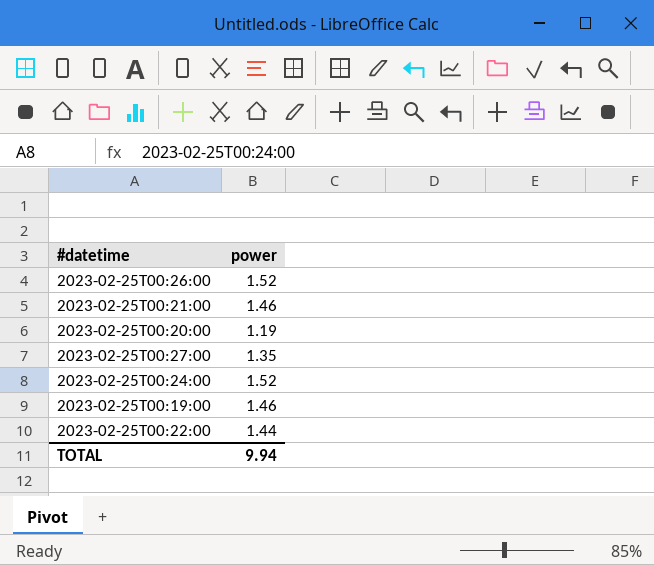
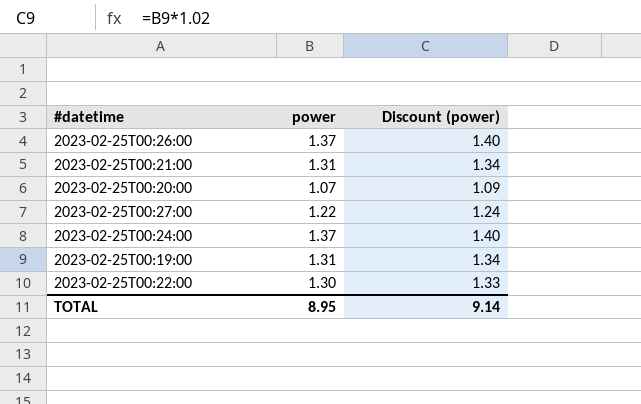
column Discount (power) | formula: none -> [power] * 1.02
2023-02-25T00:26:00 | power: 1.52 -> 1.37
2023-02-25T00:21:00 | power: 1.46 -> 1.31
2023-02-25T00:20:00 | power: 1.19 -> 1.07
2023-02-25T00:27:00 | power: 1.35 -> 1.22
2023-02-25T00:24:00 | power: 1.52 -> 1.37
2023-02-25T00:19:00 | power: 1.46 -> 1.31
2023-02-25T00:22:00 | power: 1.44 -> 1.30
TOTAL | power: 9.94 -> 8.95

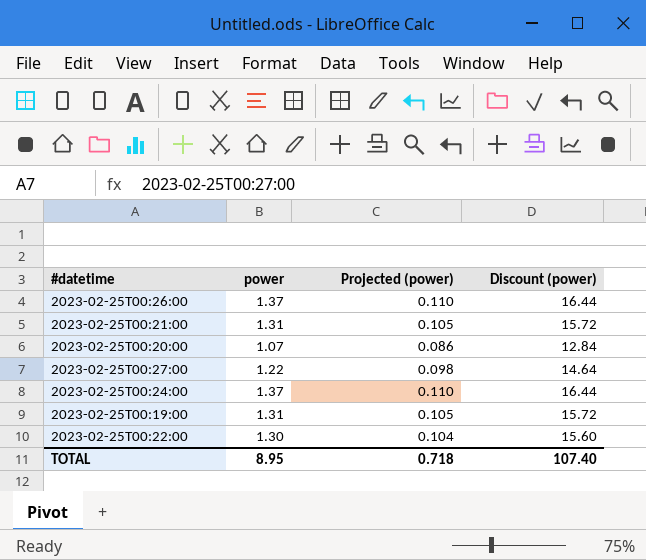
column Projected (power) | formula: none -> [power] * 0.08
column Discount (power) | formula: [power] * 1.02 -> [power] * 12
TOTAL | Discount (power): 9.14 -> 107.40

